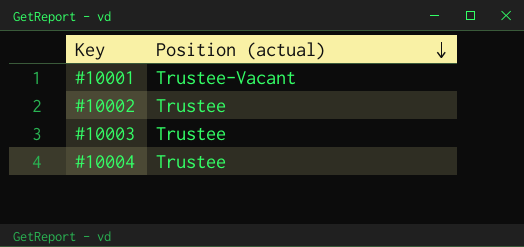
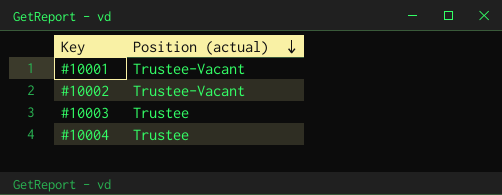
#10002 | Position (actual): Trustee -> Trustee-Vacant

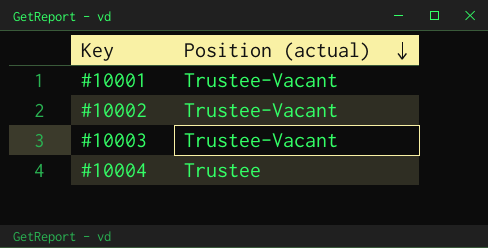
#10003 | Position (actual): Trustee -> Trustee-Vacant

